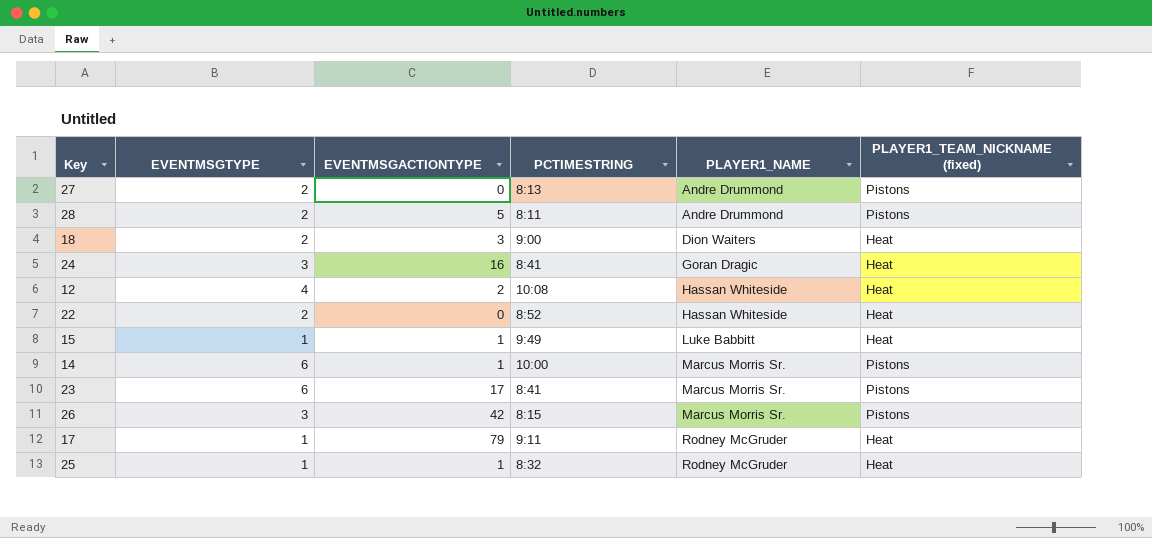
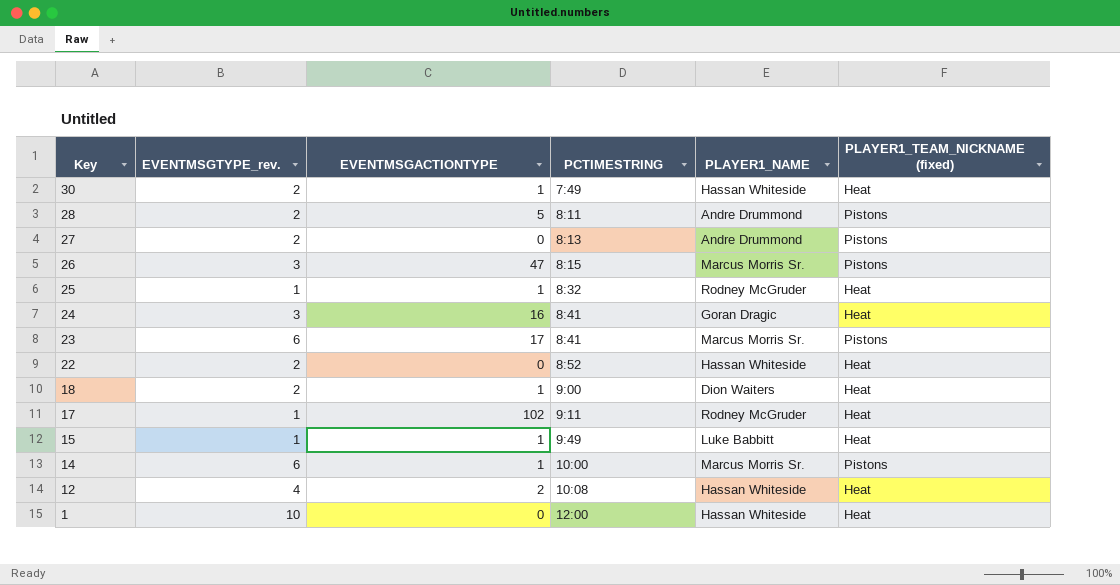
row order: PLAYER1_NAME ascending -> Key descending
column name: EVENTMSGTYPE -> EVENTMSGTYPE_rev.
row 30: none -> 2 | 1 | 7:49 | Hassan Whiteside | Heat
26 | EVENTMSGACTIONTYPE: 42 -> 47
18 | EVENTMSGACTIONTYPE: 3 -> 1
17 | EVENTMSGACTIONTYPE: 79 -> 102
row 1: none -> 10 | 0 | 12:00 | Hassan Whiteside | Heat

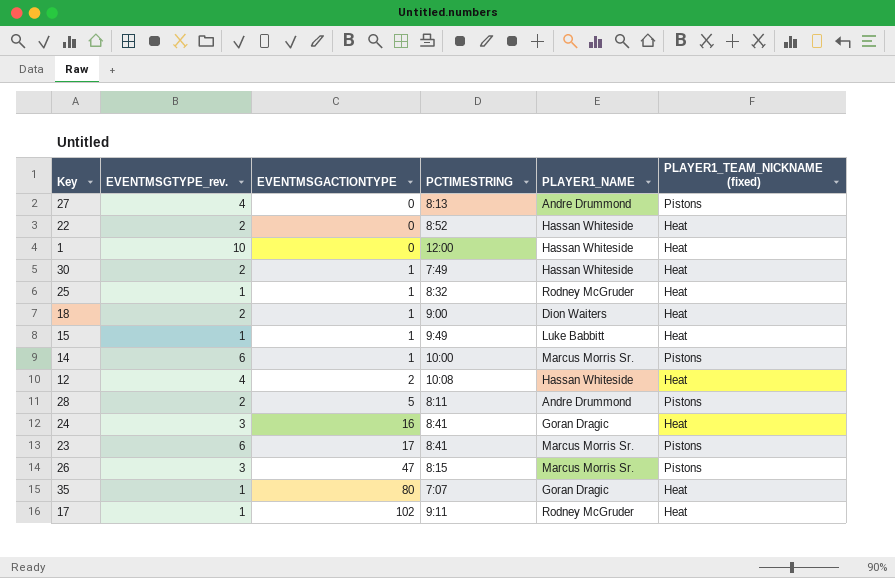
row order: Key descending -> EVENTMSGACTIONTYPE ascending
27 | EVENTMSGTYPE_rev.: 2 -> 4
row 35: none -> 1 | 80 | 7:07 | Goran Dragic | Heat

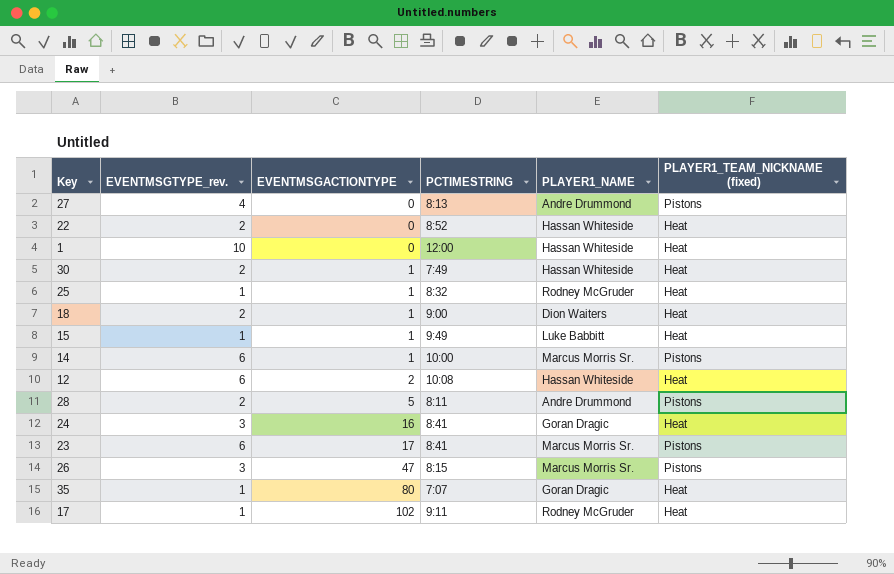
12 | EVENTMSGTYPE_rev.: 4 -> 6

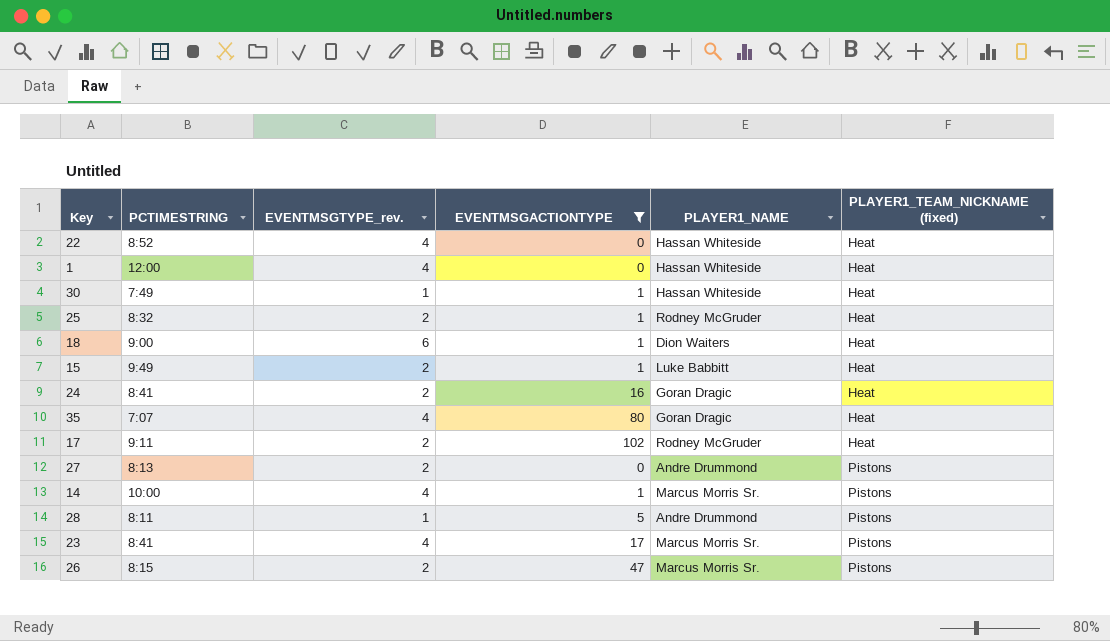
filter: none -> EVENTMSGACTIONTYPE != 2
row order: EVENTMSGACTIONTYPE ascending -> PLAYER1_TEAM_NICKNAME (fixed) ascending
column PCTIMESTRING | position: 4 -> 2
22 | EVENTMSGTYPE_rev.: 2 -> 4
1 | EVENTMSGTYPE_rev.: 10 -> 4
30 | EVENTMSGTYPE_rev.: 2 -> 1
25 | EVENTMSGTYPE_rev.: 1 -> 2
18 | EVENTMSGTYPE_rev.: 2 -> 6
15 | EVENTMSGTYPE_rev.: 1 -> 2
24 | EVENTMSGTYPE_rev.: 3 -> 2
35 | EVENTMSGTYPE_rev.: 1 -> 4
17 | EVENTMSGTYPE_rev.: 1 -> 2
27 | EVENTMSGTYPE_rev.: 4 -> 2
14 | EVENTMSGTYPE_rev.: 6 -> 4
28 | EVENTMSGTYPE_rev.: 2 -> 1
23 | EVENTMSGTYPE_rev.: 6 -> 4
26 | EVENTMSGTYPE_rev.: 3 -> 2

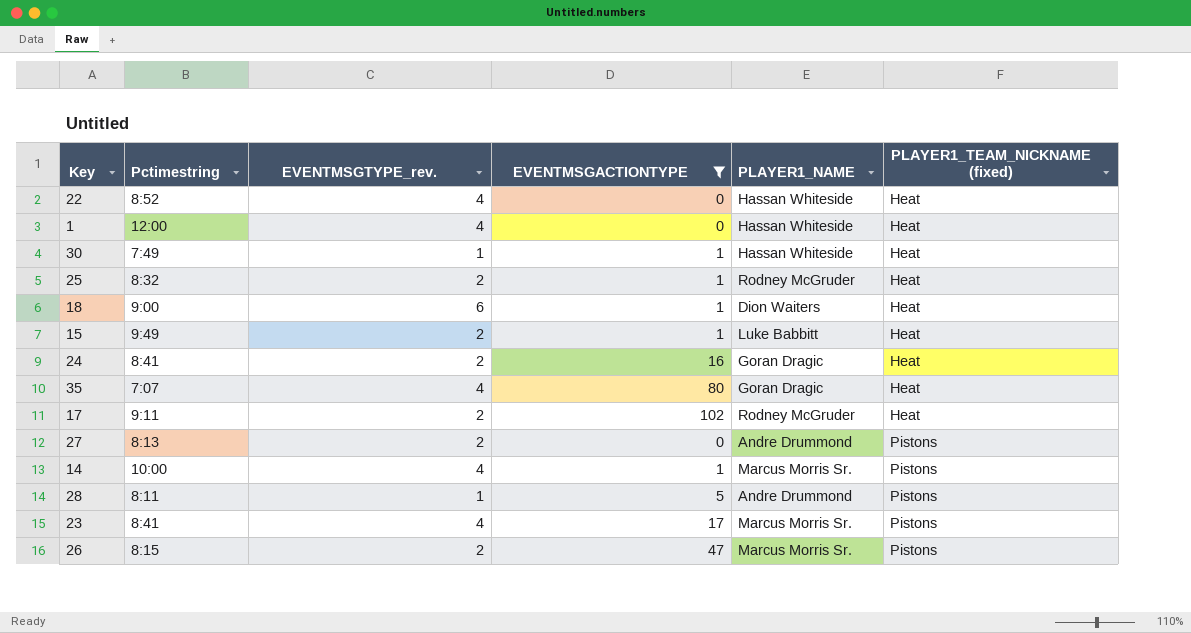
column name: PCTIMESTRING -> Pctimestring

